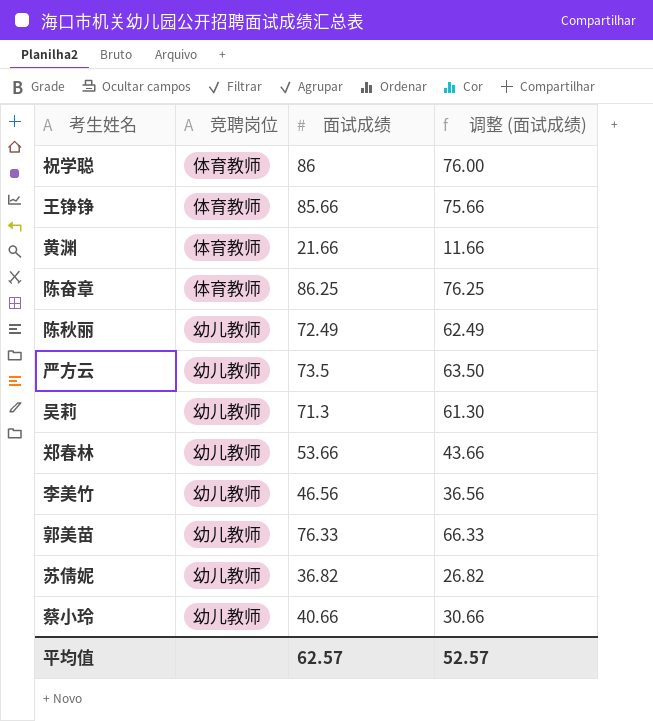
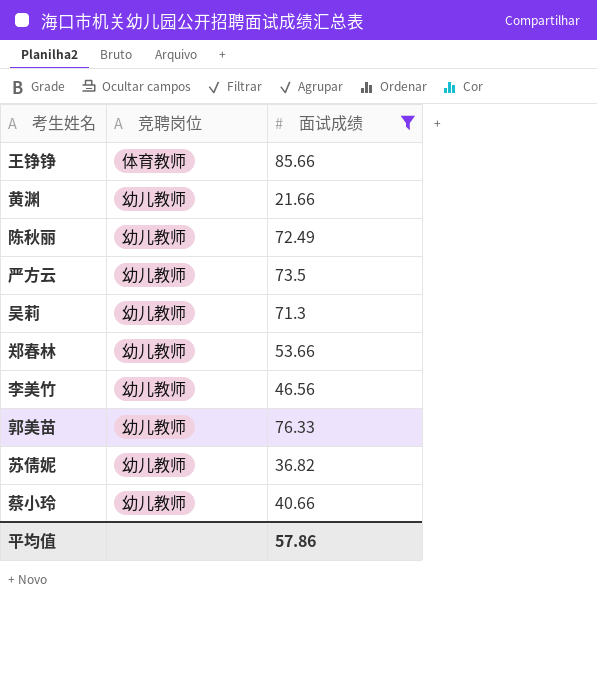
filter: none -> 面试成绩 <= 85.66
column 调整 (面试成绩) | formula: [面试成绩] - 10 -> none
黄渊 | 竞聘岗位: 体育教师 -> 幼儿教师
平均值 | 面试成绩: 62.57 -> 57.86

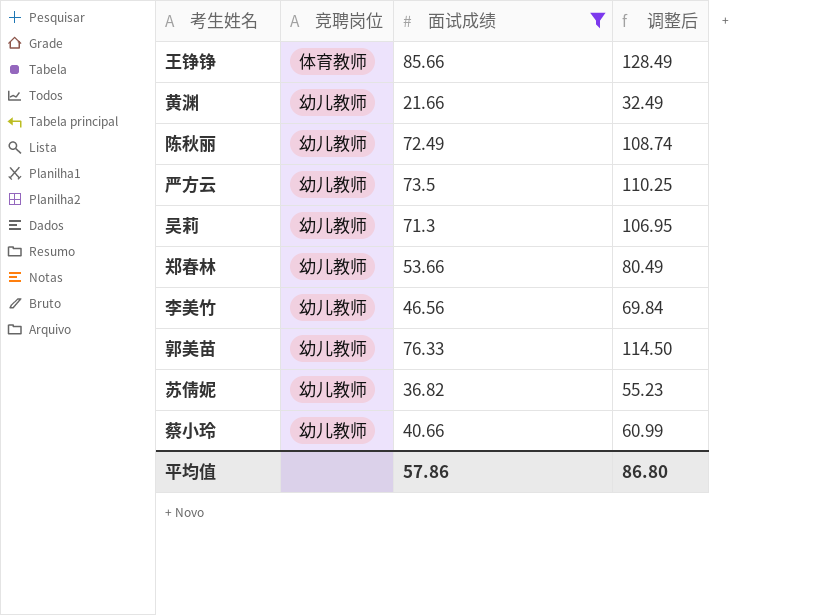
column 调整后 | formula: none -> [面试成绩] * 1.5

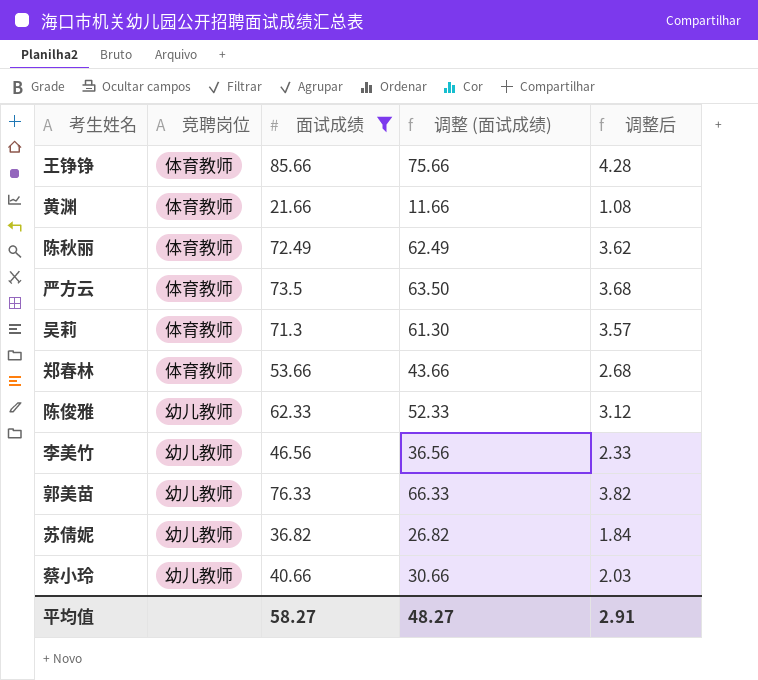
column 调整 (面试成绩) | formula: none -> [面试成绩] - 10
column 调整后 | formula: [面试成绩] * 1.5 -> [面试成绩] * 0.05
黄渊 | 竞聘岗位: 幼儿教师 -> 体育教师
陈秋丽 | 竞聘岗位: 幼儿教师 -> 体育教师
严方云 | 竞聘岗位: 幼儿教师 -> 体育教师
吴莉 | 竞聘岗位: 幼儿教师 -> 体育教师
郑春林 | 竞聘岗位: 幼儿教师 -> 体育教师
row 陈俊雅: none -> 幼儿教师 | 62.33 | 52.33 | 3.12
平均值 | 面试成绩: 57.86 -> 58.27
平均值 | 调整后: 86.80 -> 2.91

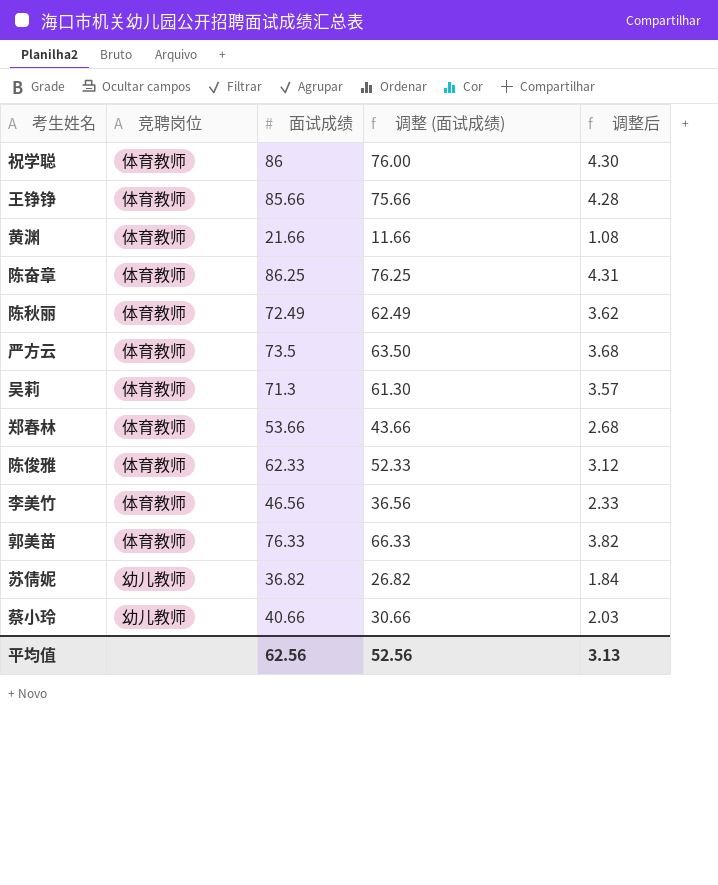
filter: 面试成绩 <= 85.66 -> none
陈俊雅 | 竞聘岗位: 幼儿教师 -> 体育教师
李美竹 | 竞聘岗位: 幼儿教师 -> 体育教师
郭美苗 | 竞聘岗位: 幼儿教师 -> 体育教师
平均值 | 面试成绩: 58.27 -> 62.56
平均值 | 调整 (面试成绩): 48.27 -> 52.56
平均值 | 调整后: 2.91 -> 3.13

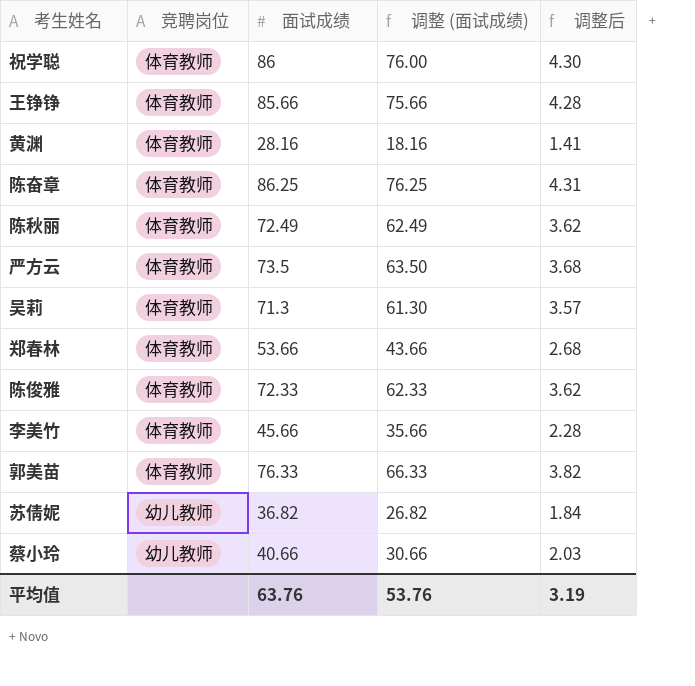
黄渊 | 面试成绩: 21.66 -> 28.16
黄渊 | 调整 (面试成绩): 11.66 -> 18.16
黄渊 | 调整后: 1.08 -> 1.41
陈俊雅 | 面试成绩: 62.33 -> 72.33
陈俊雅 | 调整 (面试成绩): 52.33 -> 62.33
陈俊雅 | 调整后: 3.12 -> 3.62
李美竹 | 面试成绩: 46.56 -> 45.66
李美竹 | 调整 (面试成绩): 36.56 -> 35.66
李美竹 | 调整后: 2.33 -> 2.28
平均值 | 面试成绩: 62.56 -> 63.76
平均值 | 调整 (面试成绩): 52.56 -> 53.76
平均值 | 调整后: 3.13 -> 3.19

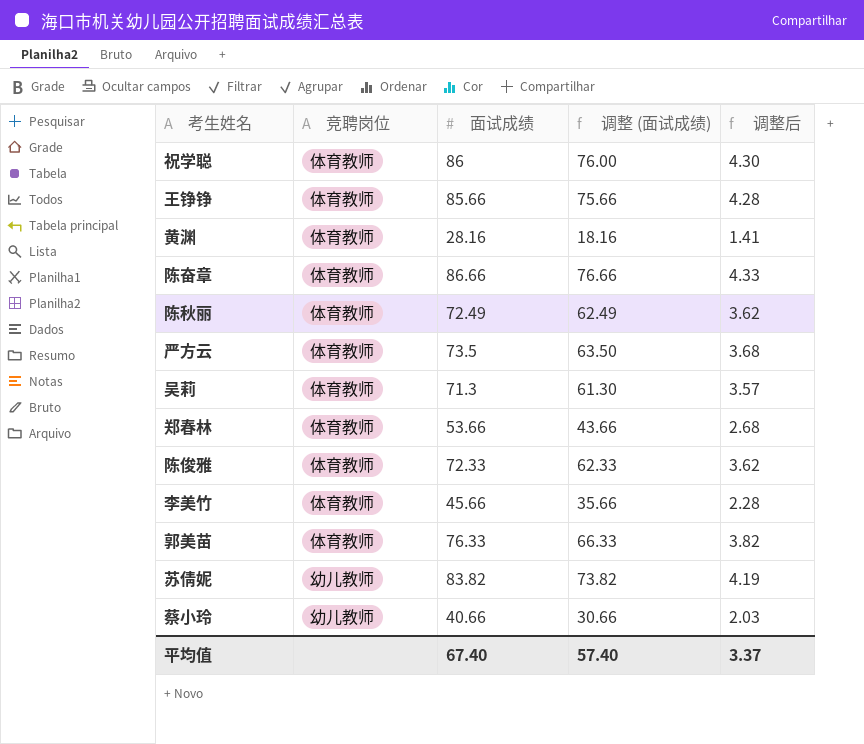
陈奋章 | 面试成绩: 86.25 -> 86.66
陈奋章 | 调整 (面试成绩): 76.25 -> 76.66
陈奋章 | 调整后: 4.31 -> 4.33
苏倩妮 | 面试成绩: 36.82 -> 83.82
苏倩妮 | 调整 (面试成绩): 26.82 -> 73.82
苏倩妮 | 调整后: 1.84 -> 4.19
平均值 | 面试成绩: 63.76 -> 67.40
平均值 | 调整 (面试成绩): 53.76 -> 57.40
平均值 | 调整后: 3.19 -> 3.37

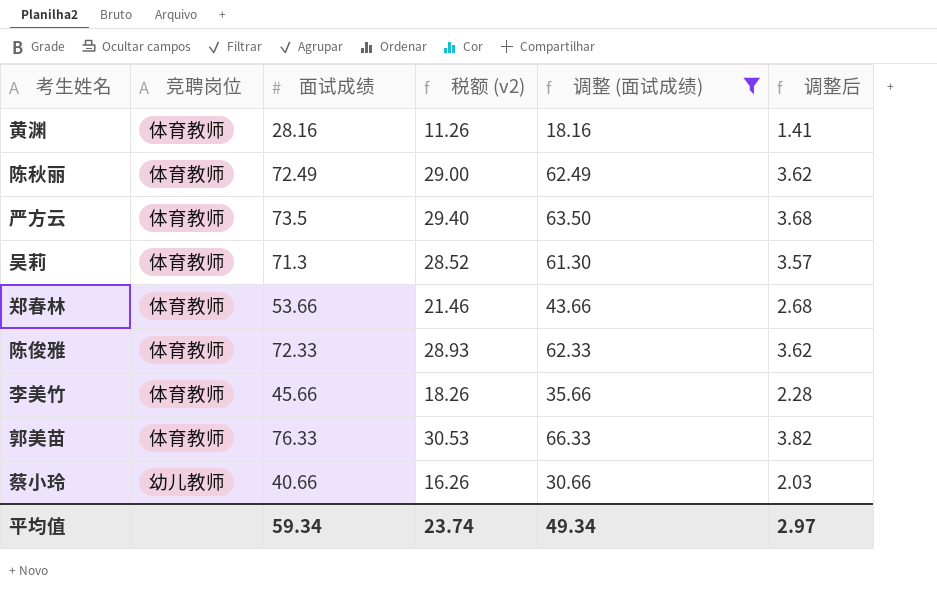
filter: none -> 调整 (面试成绩) <= 66.33
column 税额 (v2) | formula: none -> [面试成绩] * 0.4
平均值 | 面试成绩: 67.40 -> 59.34
平均值 | 调整 (面试成绩): 57.40 -> 49.34
平均值 | 调整后: 3.37 -> 2.97

